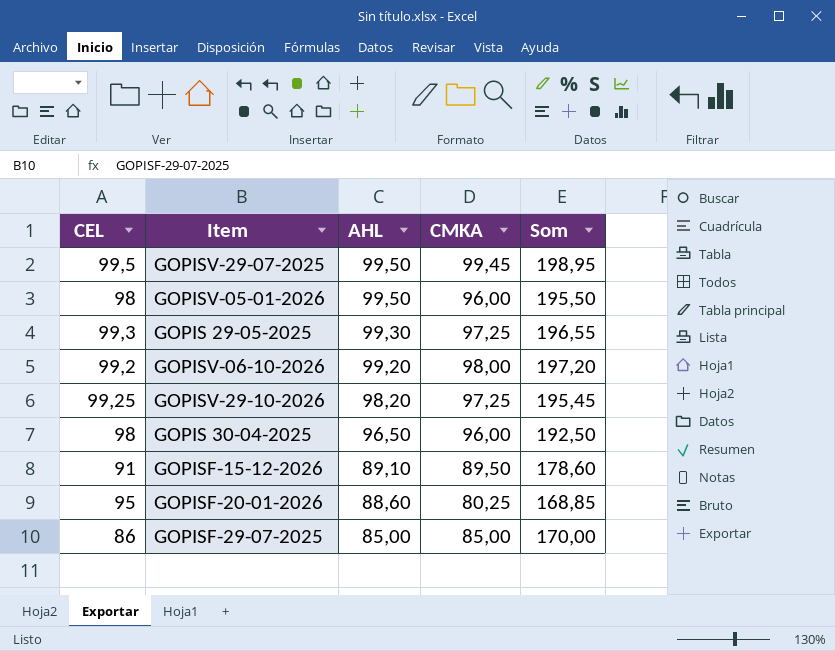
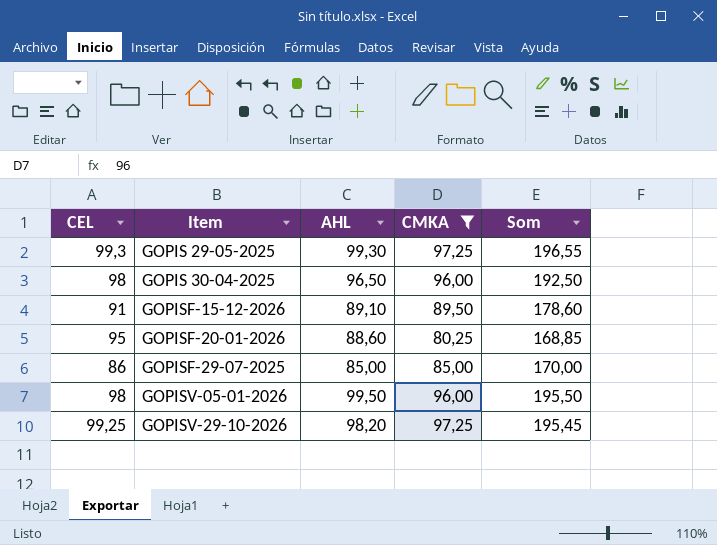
filter: none -> CMKA <= 97,25
row order: AHL descending -> Item ascending

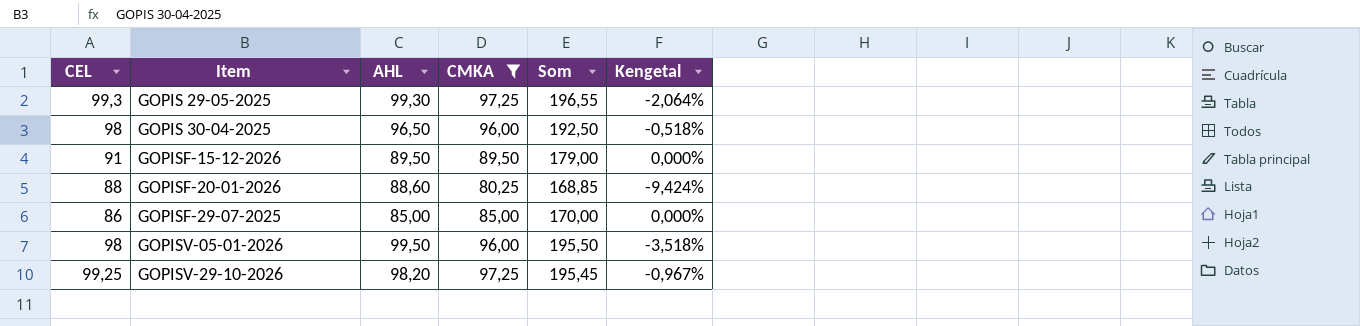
column Kengetal | formula: none -> ([CMKA] - [AHL]) / [AHL]
GOPISF-15-12-2026 | AHL: 89,10 -> 89,50
GOPISF-15-12-2026 | Som: 178,60 -> 179,00
GOPISF-20-01-2026 | CEL: 95 -> 88

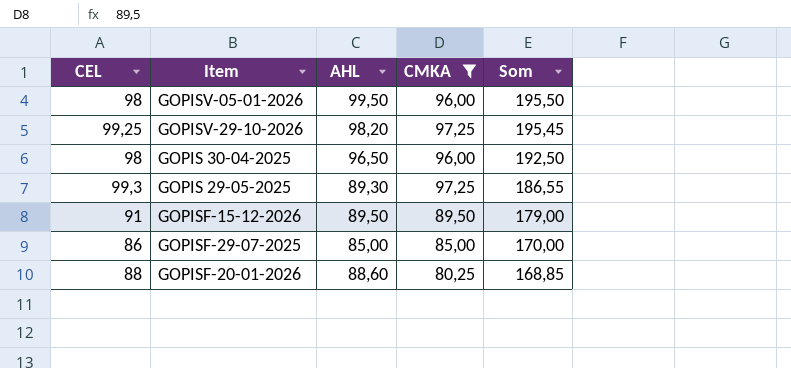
row order: Item ascending -> Som descending
column Kengetal | formula: ([CMKA] - [AHL]) / [AHL] -> none
GOPIS 29-05-2025 | AHL: 99,30 -> 89,30
GOPIS 29-05-2025 | Som: 196,55 -> 186,55

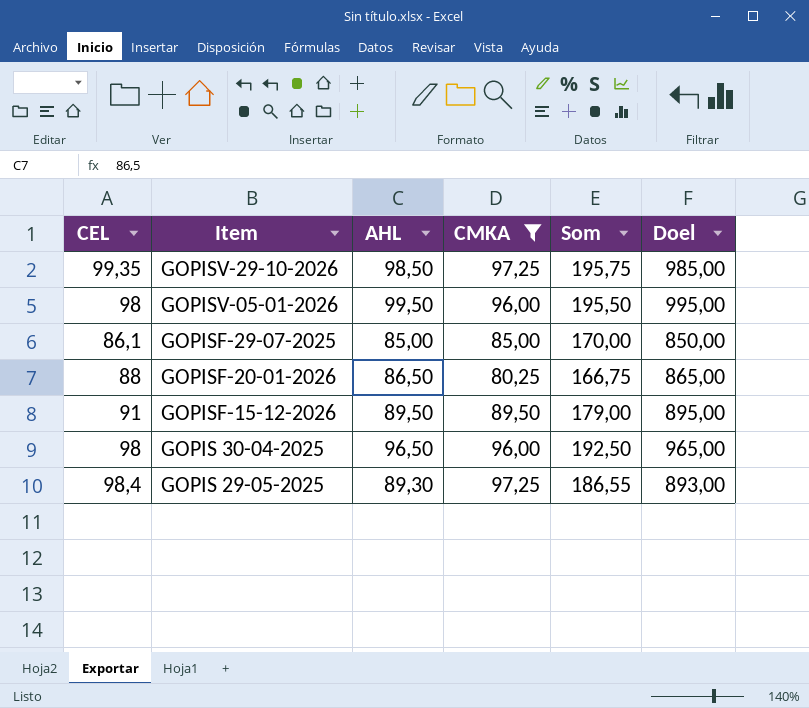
row order: Som descending -> Item descending
column Doel | formula: none -> [AHL] * 10
GOPISV-29-10-2026 | CEL: 99,25 -> 99,35
GOPISV-29-10-2026 | AHL: 98,20 -> 98,50
GOPISV-29-10-2026 | Som: 195,45 -> 195,75
GOPISF-29-07-2025 | CEL: 86 -> 86,1
GOPISF-20-01-2026 | AHL: 88,60 -> 86,50
GOPISF-20-01-2026 | Som: 168,85 -> 166,75
GOPIS 29-05-2025 | CEL: 99,3 -> 98,4

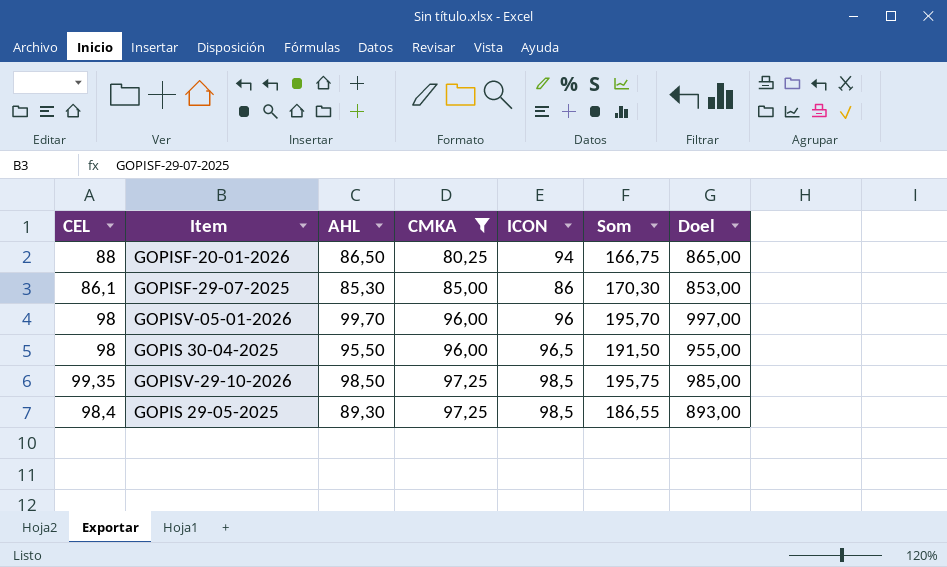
row order: Item descending -> CMKA ascending
column ICON | position: none -> 5
row GOPISF-15-12-2026: 91 | 89,50 | 89,50 | 179,00 | 895,00 -> none
GOPISF-29-07-2025 | AHL: 85,00 -> 85,30
GOPISF-29-07-2025 | Som: 170,00 -> 170,30
GOPISF-29-07-2025 | Doel: 850,00 -> 853,00
GOPISV-05-01-2026 | AHL: 99,50 -> 99,70
GOPISV-05-01-2026 | Som: 195,50 -> 195,70
GOPISV-05-01-2026 | Doel: 995,00 -> 997,00
GOPIS 30-04-2025 | AHL: 96,50 -> 95,50
GOPIS 30-04-2025 | Som: 192,50 -> 191,50
GOPIS 30-04-2025 | Doel: 965,00 -> 955,00

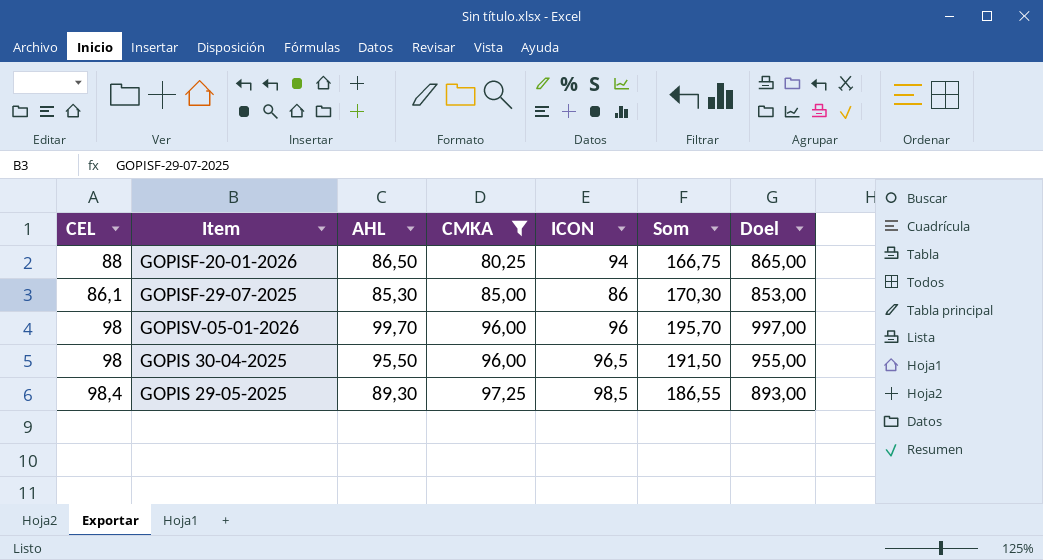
row GOPISV-29-10-2026: 99,35 | 98,50 | 97,25 | 98,5 | 195,75 | 985,00 -> none

